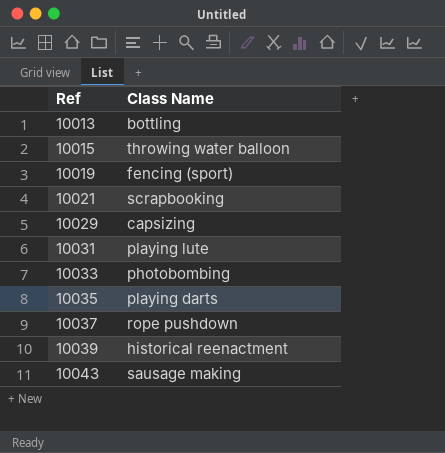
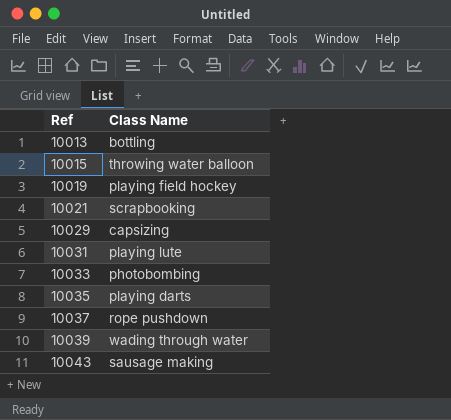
10019 | Class Name: fencing (sport) -> playing field hockey
10039 | Class Name: historical reenactment -> wading through water

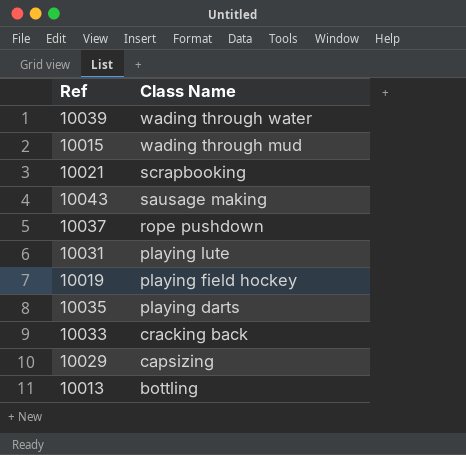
row order: Ref ascending -> Class Name descending
10015 | Class Name: throwing water balloon -> wading through mud
10033 | Class Name: photobombing -> cracking back

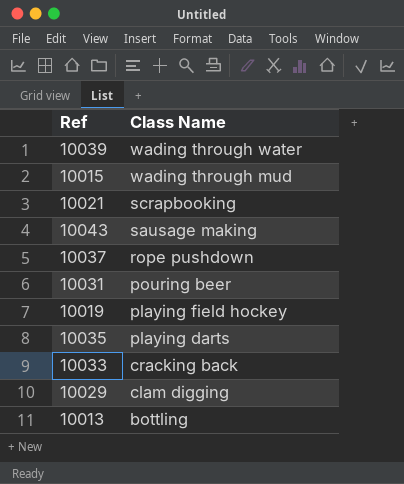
10031 | Class Name: playing lute -> pouring beer
10029 | Class Name: capsizing -> clam digging

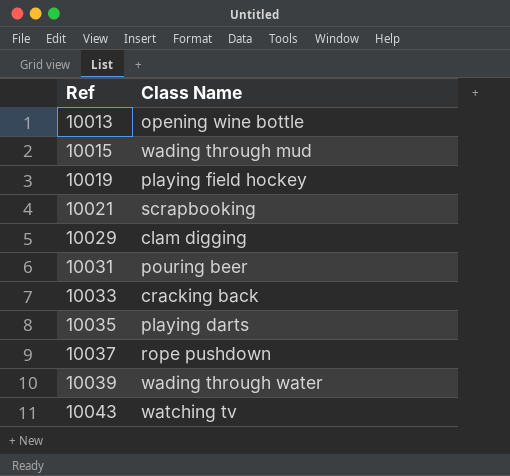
row order: Class Name descending -> Ref ascending
10013 | Class Name: bottling -> opening wine bottle
10043 | Class Name: sausage making -> watching tv

